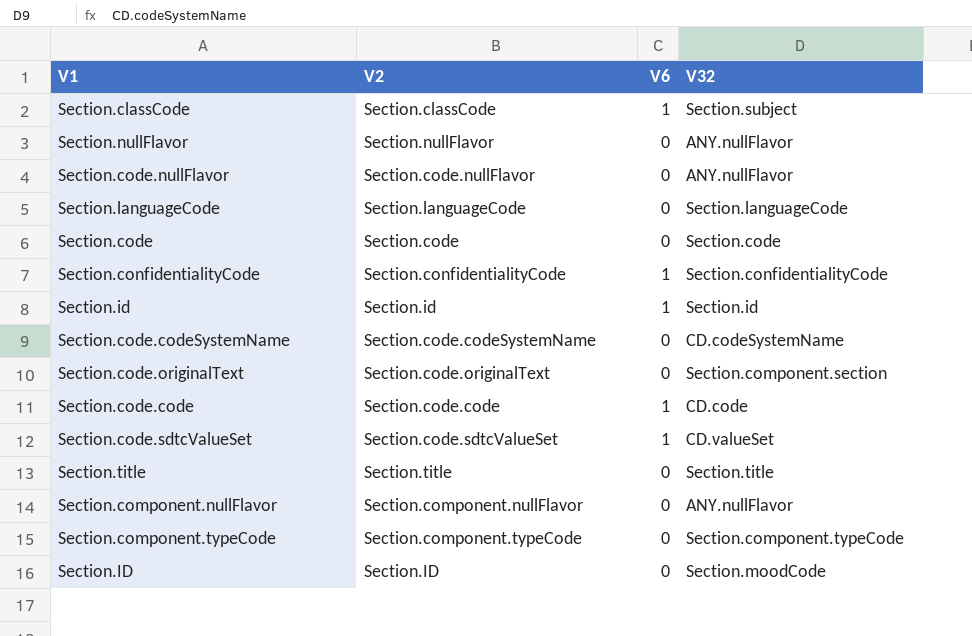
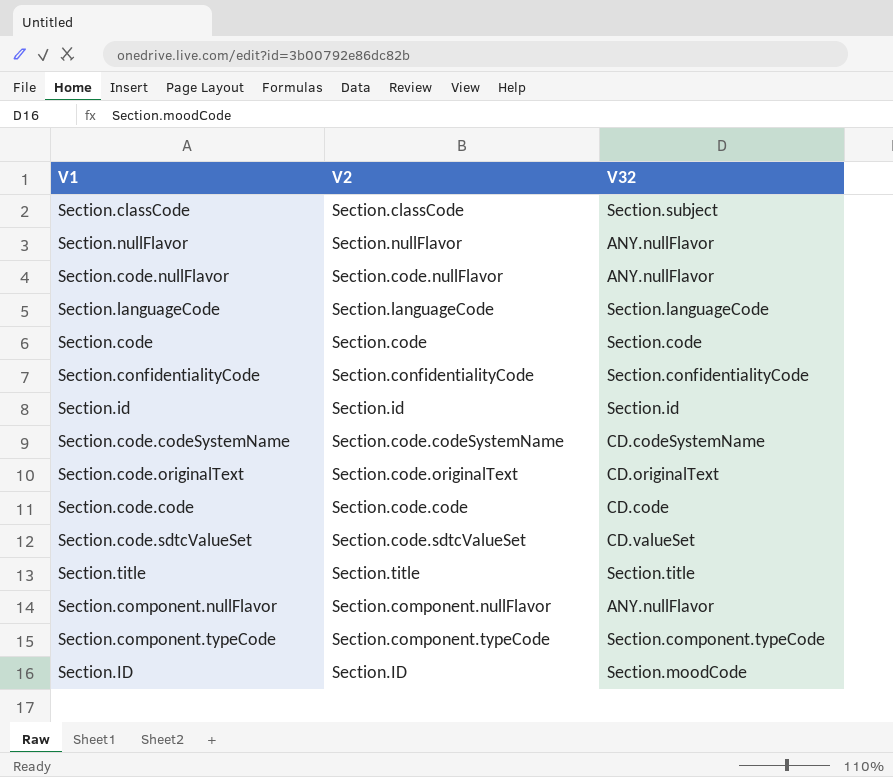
column V6 | position: 3 -> none
Section.code.originalText | V32: Section.component.section -> CD.originalText

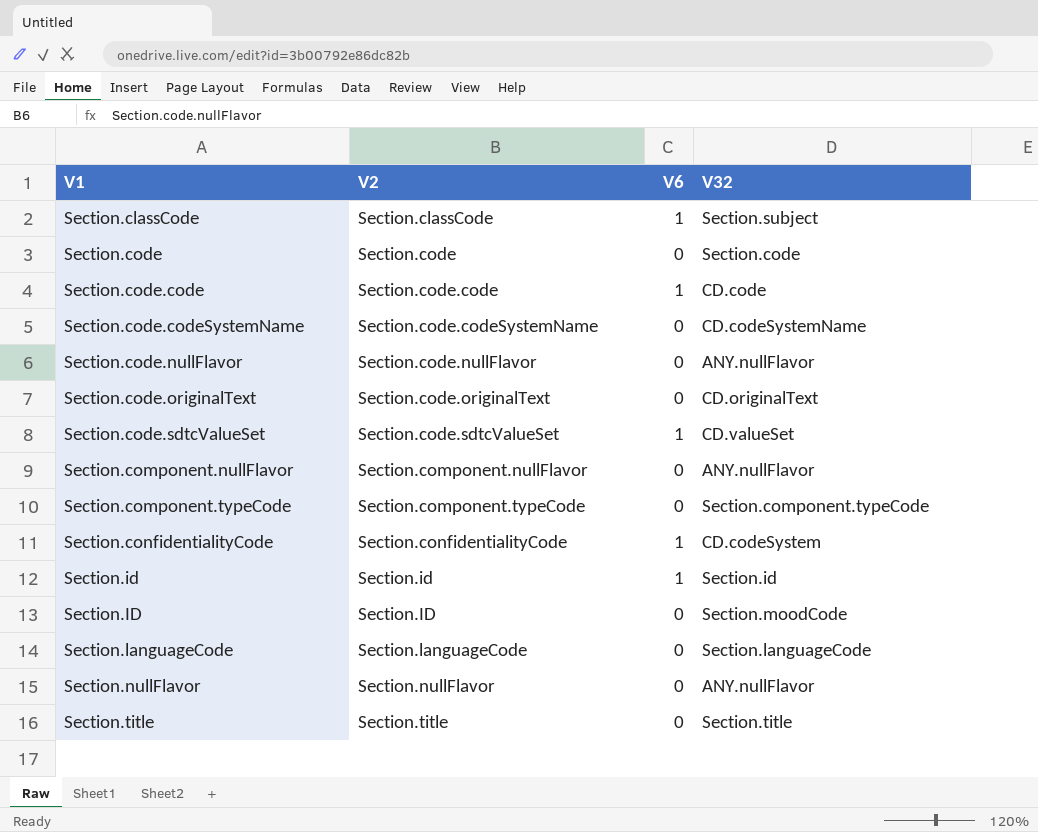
row order: none -> V1 ascending
column V6 | position: none -> 3
Section.confidentialityCode | V32: Section.confidentialityCode -> CD.codeSystem

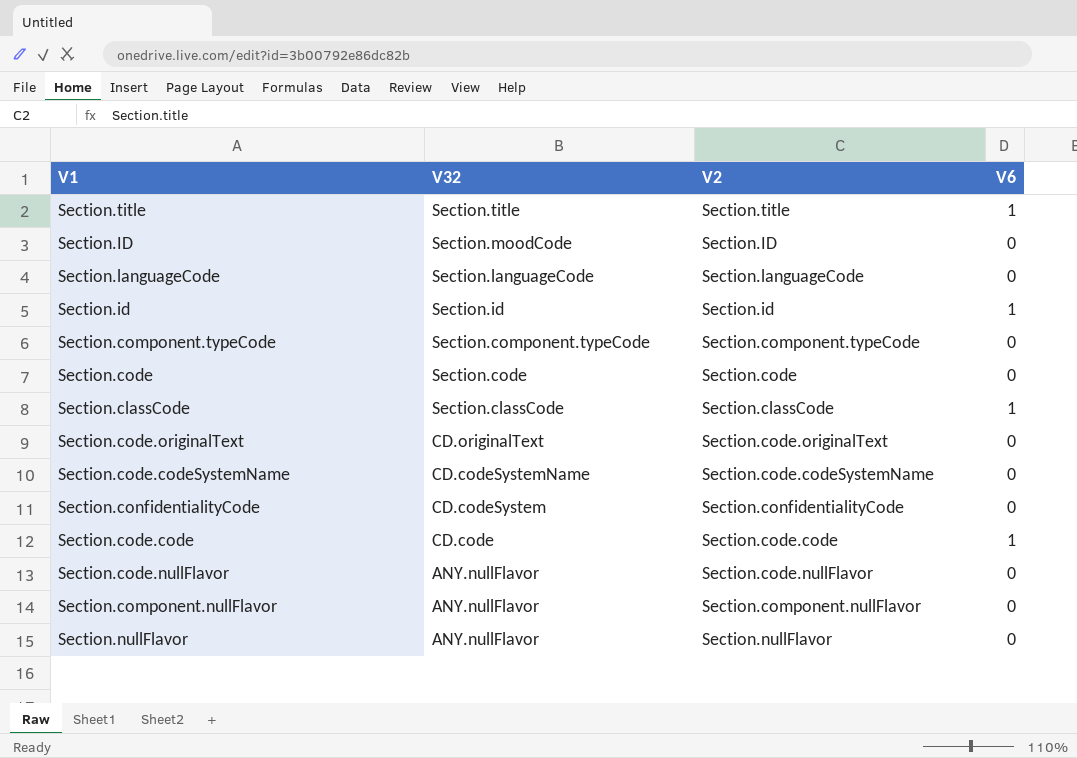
row order: V1 ascending -> V32 descending
column V32 | position: 4 -> 2
row Section.code.sdtcValueSet: Section.code.sdtcValueSet | 1 | CD.valueSet -> none
Section.title | V6: 0 -> 1
Section.classCode | V32: Section.subject -> Section.classCode
Section.confidentialityCode | V6: 1 -> 0

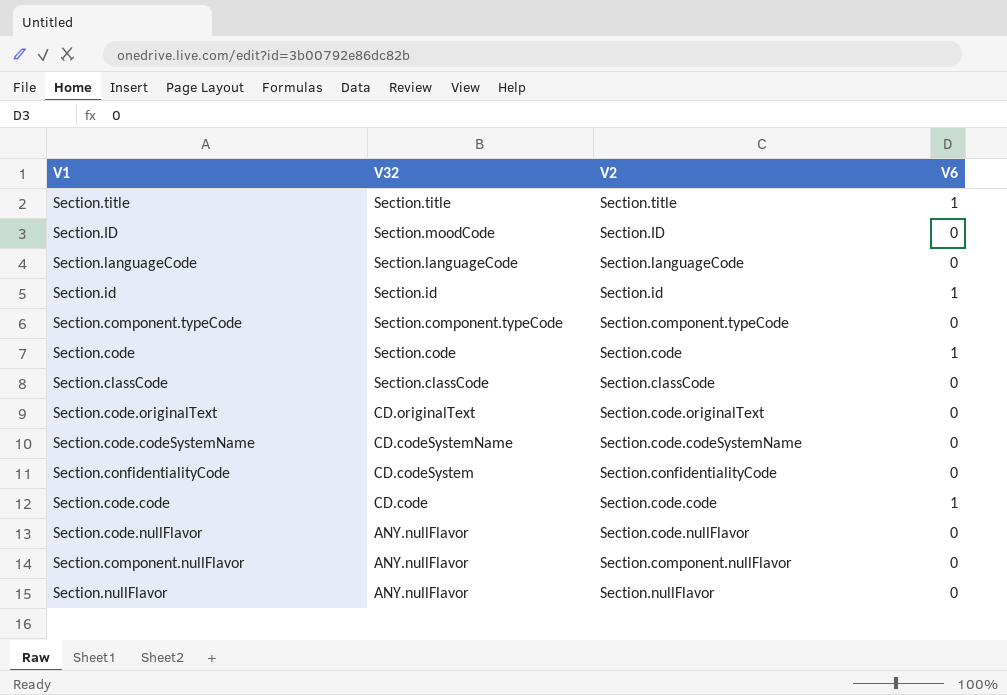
Section.code | V6: 0 -> 1
Section.classCode | V6: 1 -> 0

